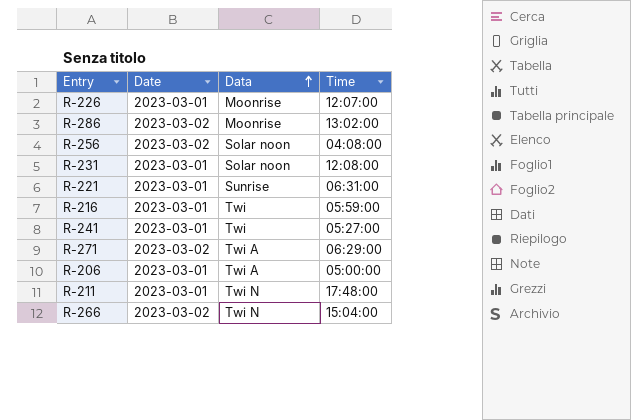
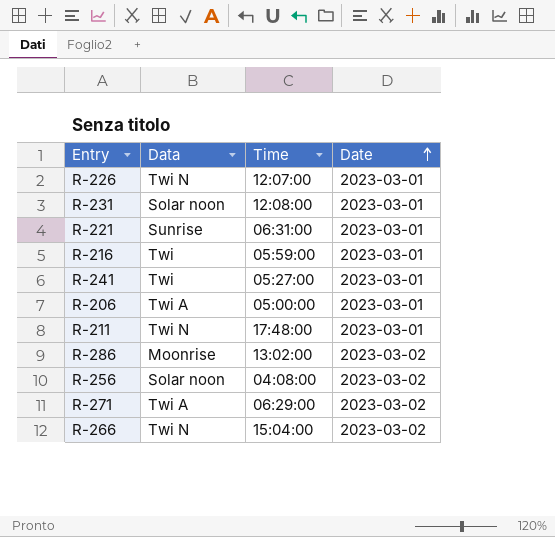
row order: Data ascending -> Date ascending
column Date | position: 2 -> 4
R-226 | Data: Moonrise -> Twi N

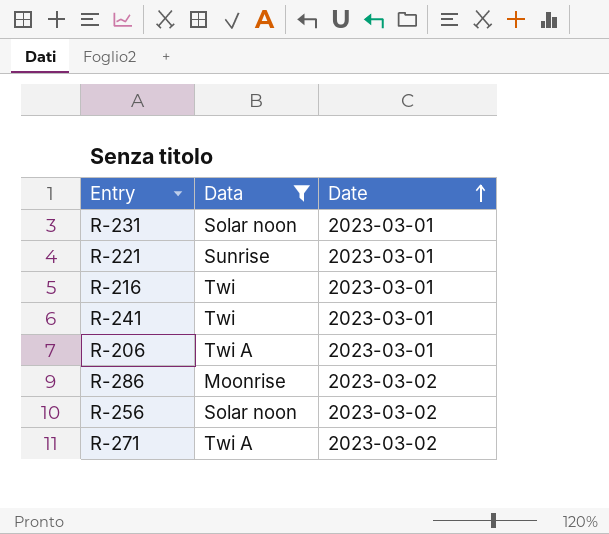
filter: none -> Data != Twi N
column Time | position: 3 -> none

